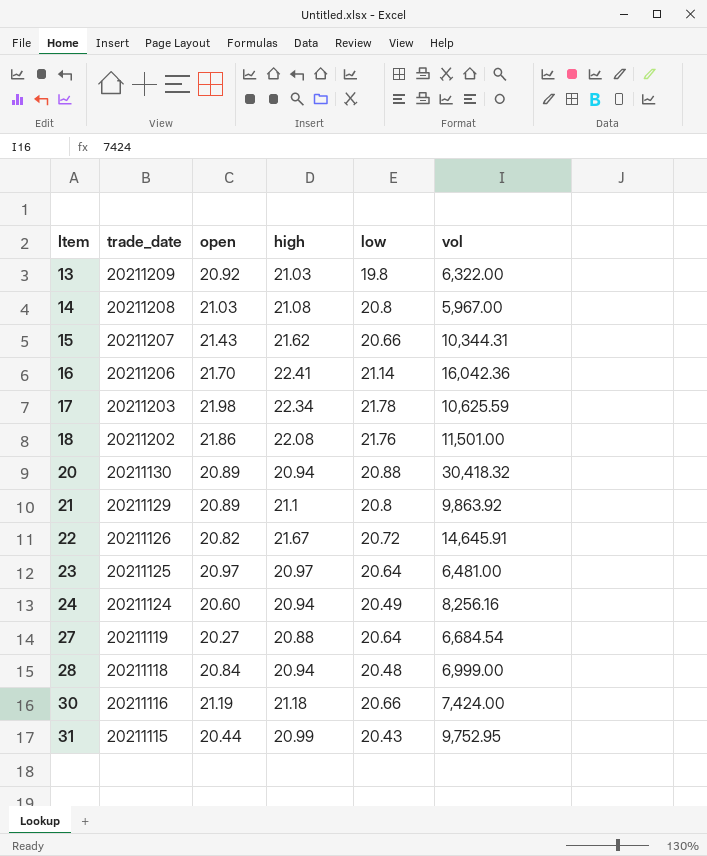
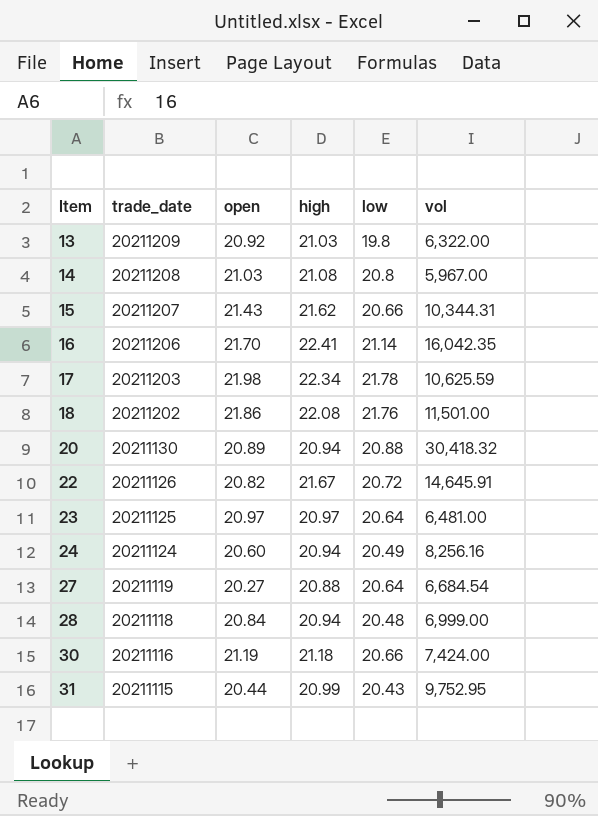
row 21: 20211129 | 20.89 | 21.1 | 20.8 | 9,863.92 -> none
16 | vol: 16,042.36 -> 16,042.35

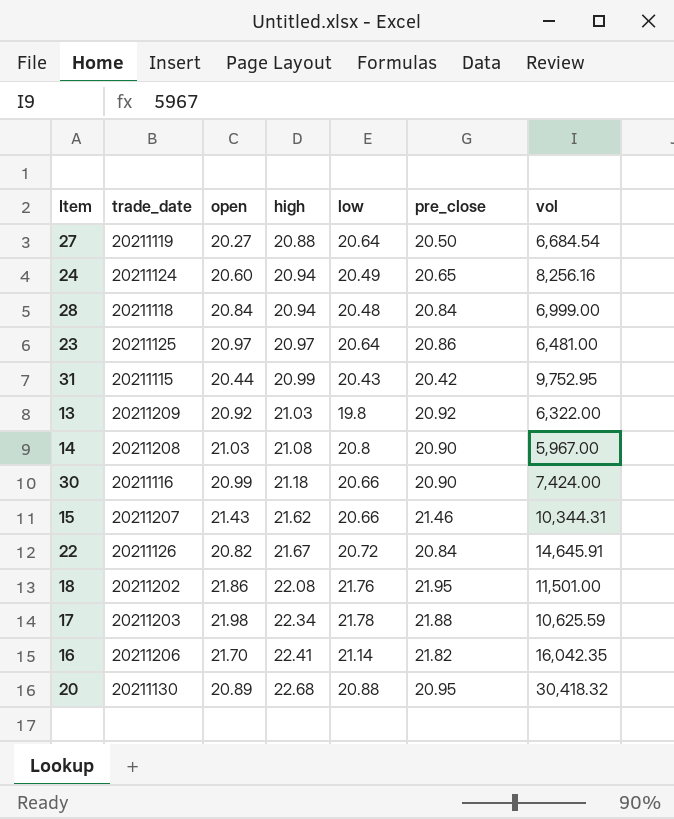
row order: Item ascending -> high ascending
column pre_close | position: none -> 6
30 | open: 21.19 -> 20.99
20 | high: 20.94 -> 22.68

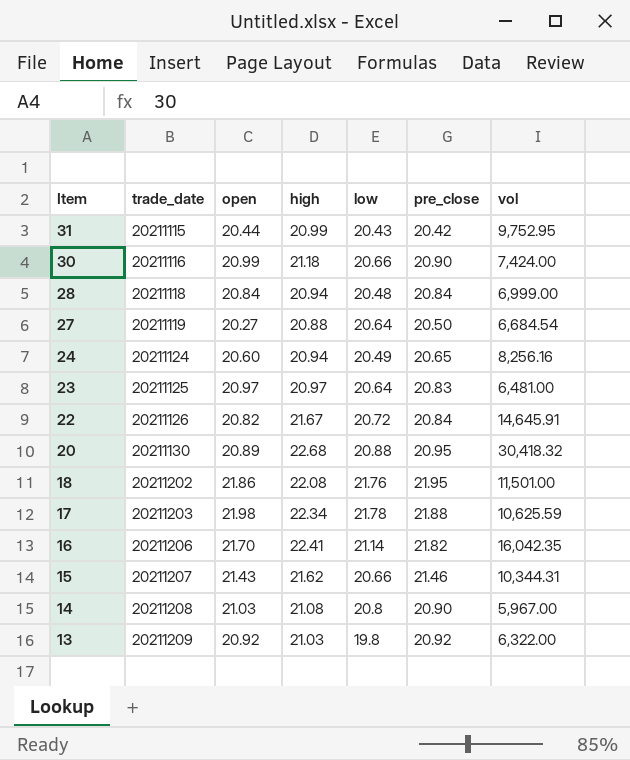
row order: high ascending -> Item descending
23 | pre_close: 20.86 -> 20.83

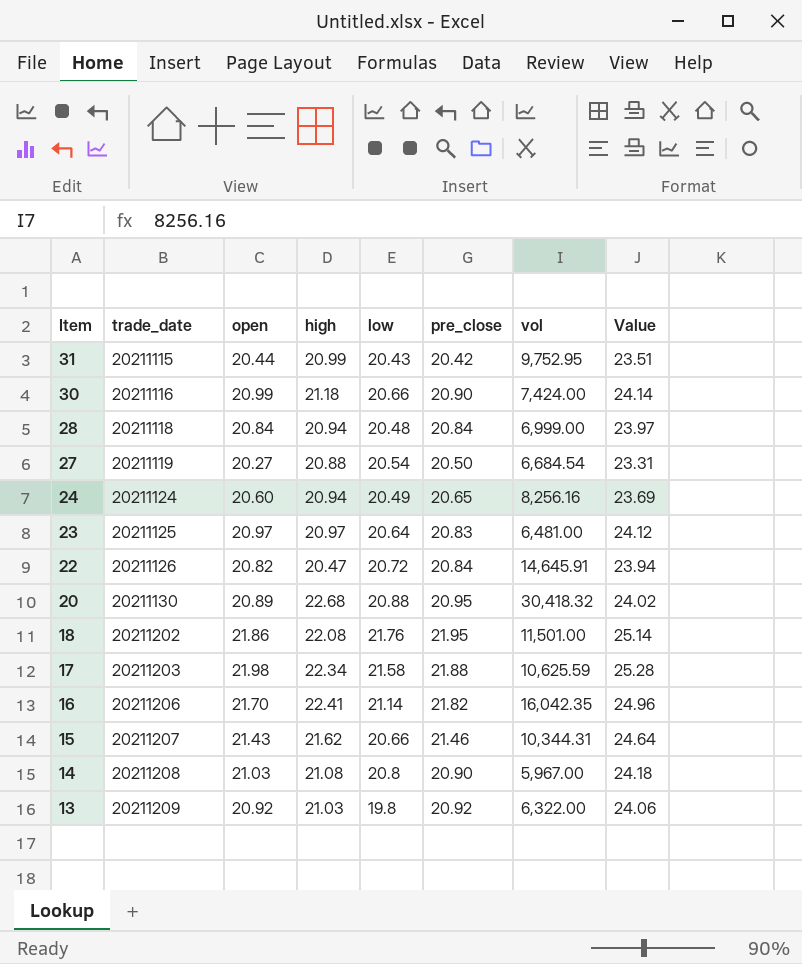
column Value | formula: none -> [open] * 1.15
27 | low: 20.64 -> 20.54
22 | high: 21.67 -> 20.47
17 | low: 21.78 -> 21.58

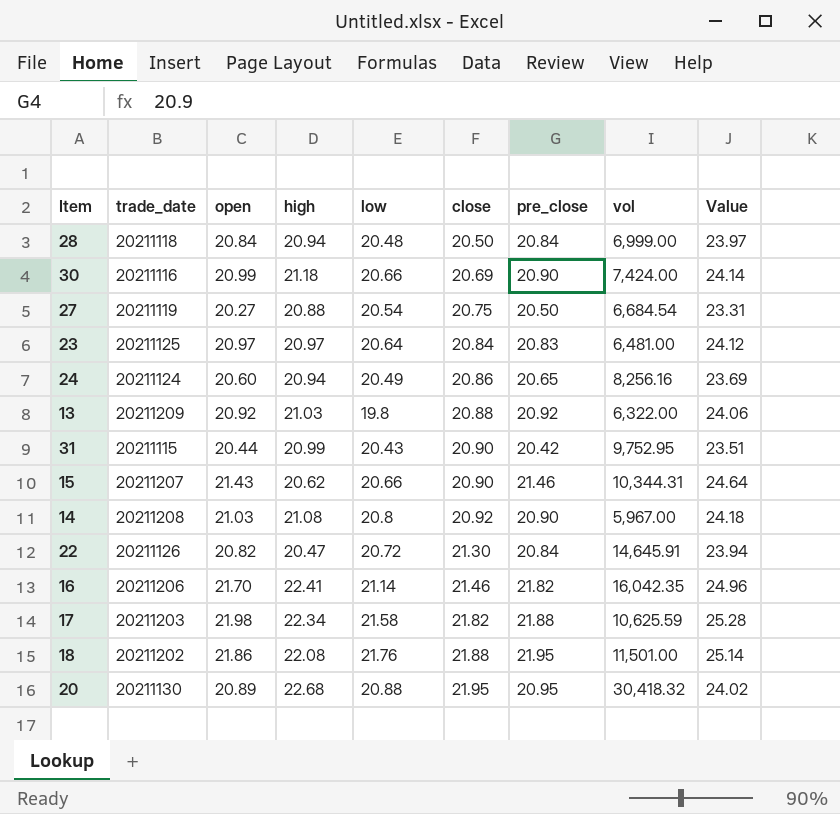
row order: Item descending -> close ascending
column close | position: none -> 6
15 | high: 21.62 -> 20.62

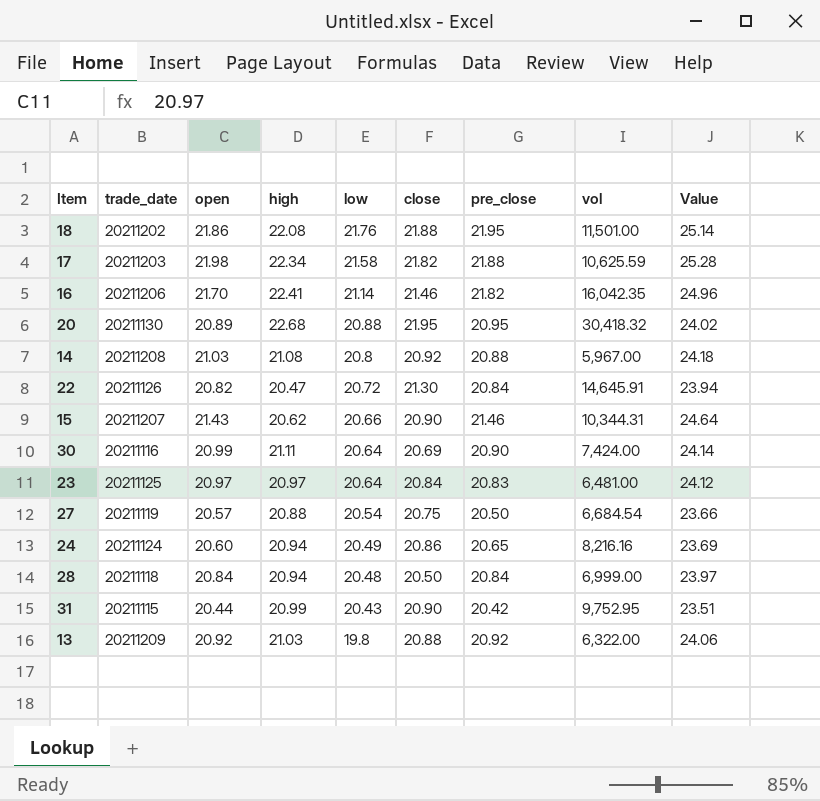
row order: close ascending -> low descending
14 | pre_close: 20.90 -> 20.88
30 | high: 21.18 -> 21.11
30 | low: 20.66 -> 20.64
27 | open: 20.27 -> 20.57
27 | Value: 23.31 -> 23.66
24 | vol: 8,256.16 -> 8,216.16

